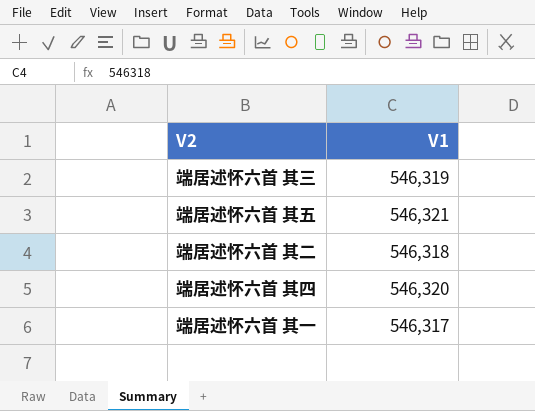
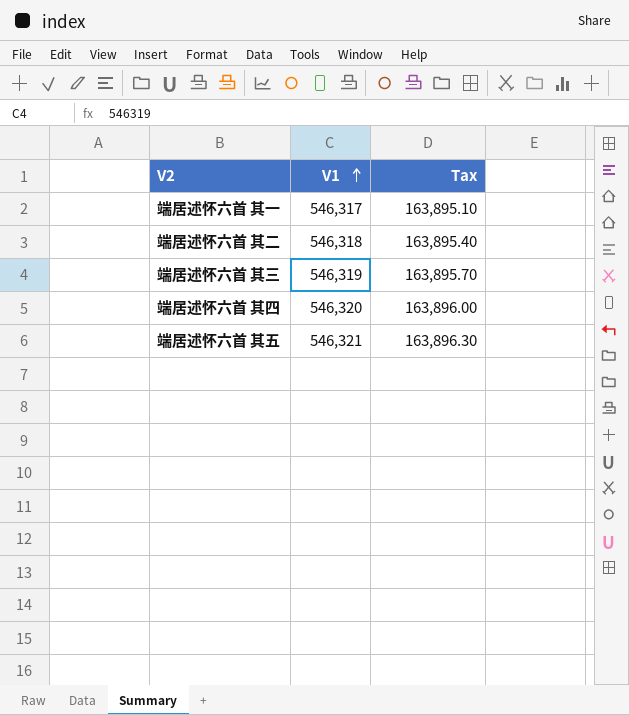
row order: none -> V1 ascending
column Tax | formula: none -> [V1] * 0.3

